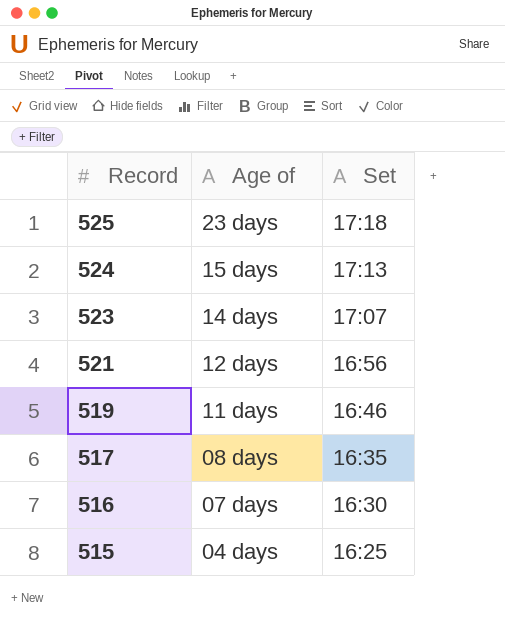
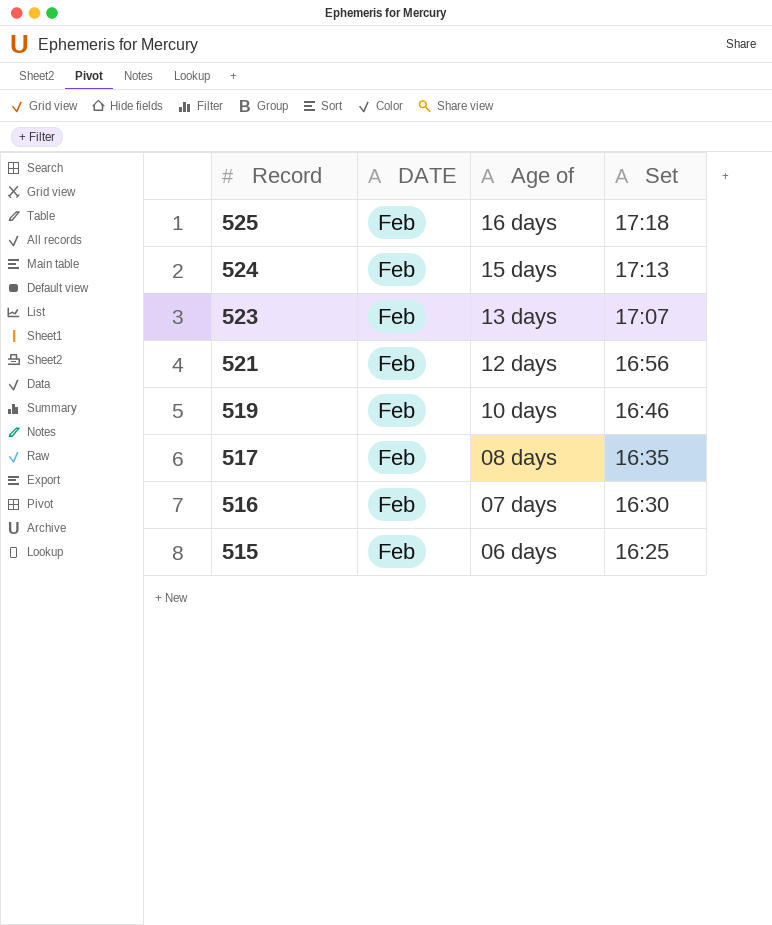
column DATE | position: none -> 2
525 | Age of: 23 days -> 16 days
523 | Age of: 14 days -> 13 days
519 | Age of: 11 days -> 10 days
515 | Age of: 04 days -> 06 days

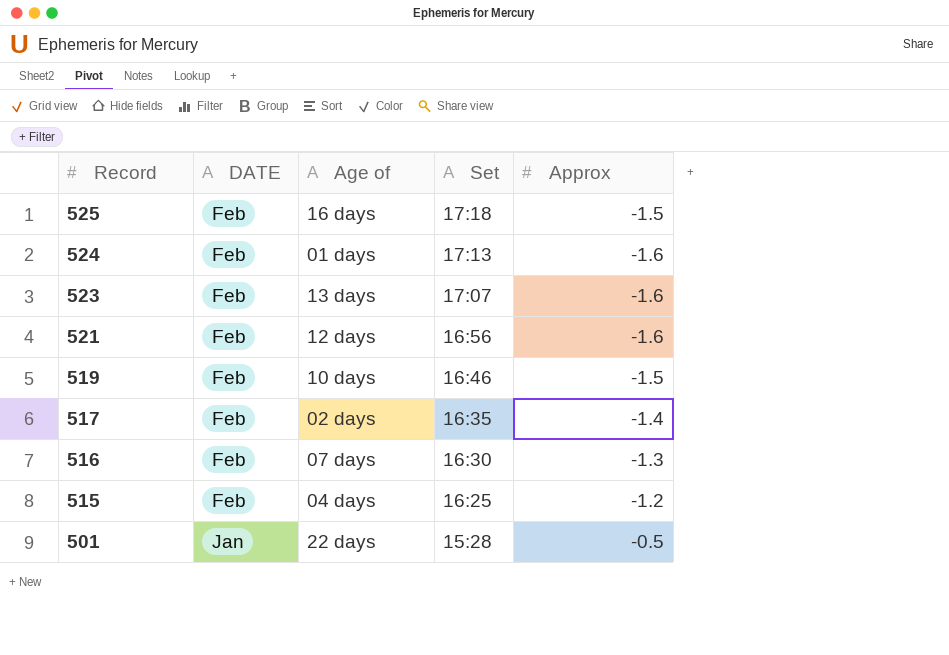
column Approx | position: none -> 5
524 | Age of: 15 days -> 01 days
517 | Age of: 08 days -> 02 days
515 | Age of: 06 days -> 04 days
row 501: none -> Jan | 22 days | 15:28 | -0.5

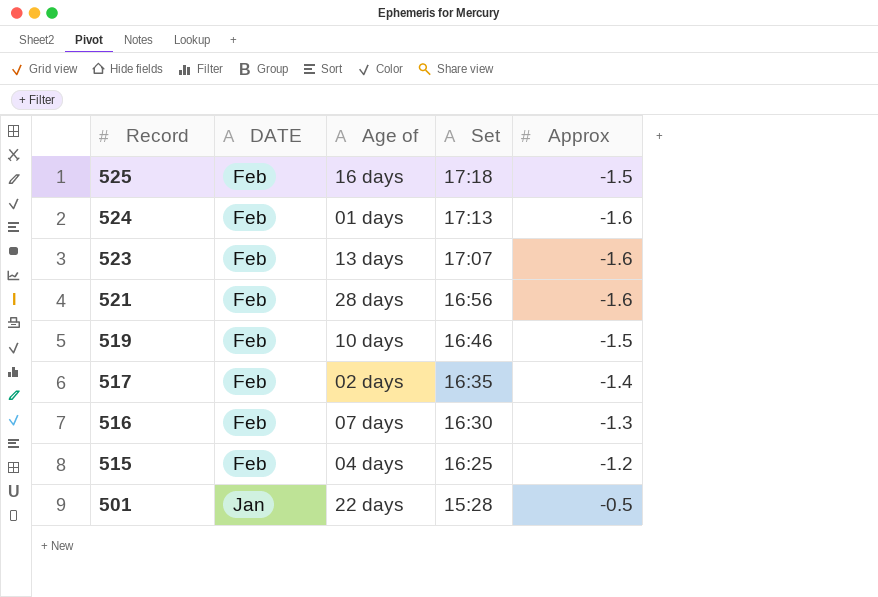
521 | Age of: 12 days -> 28 days

